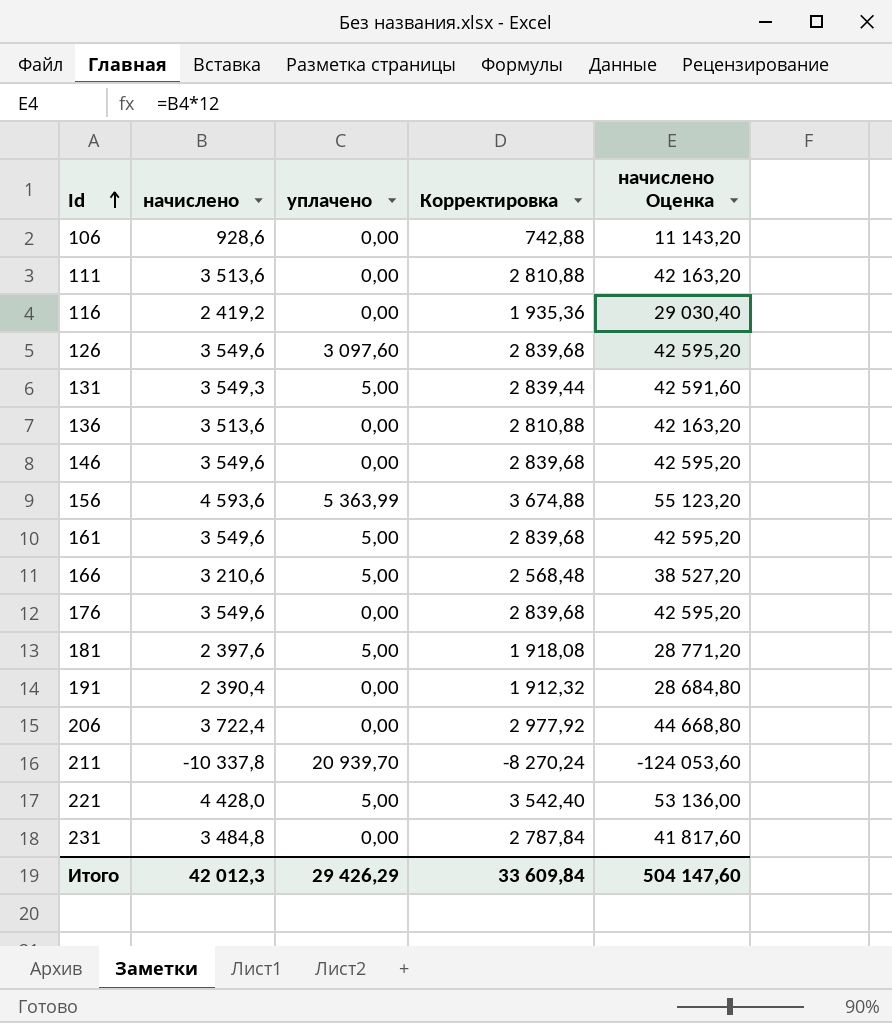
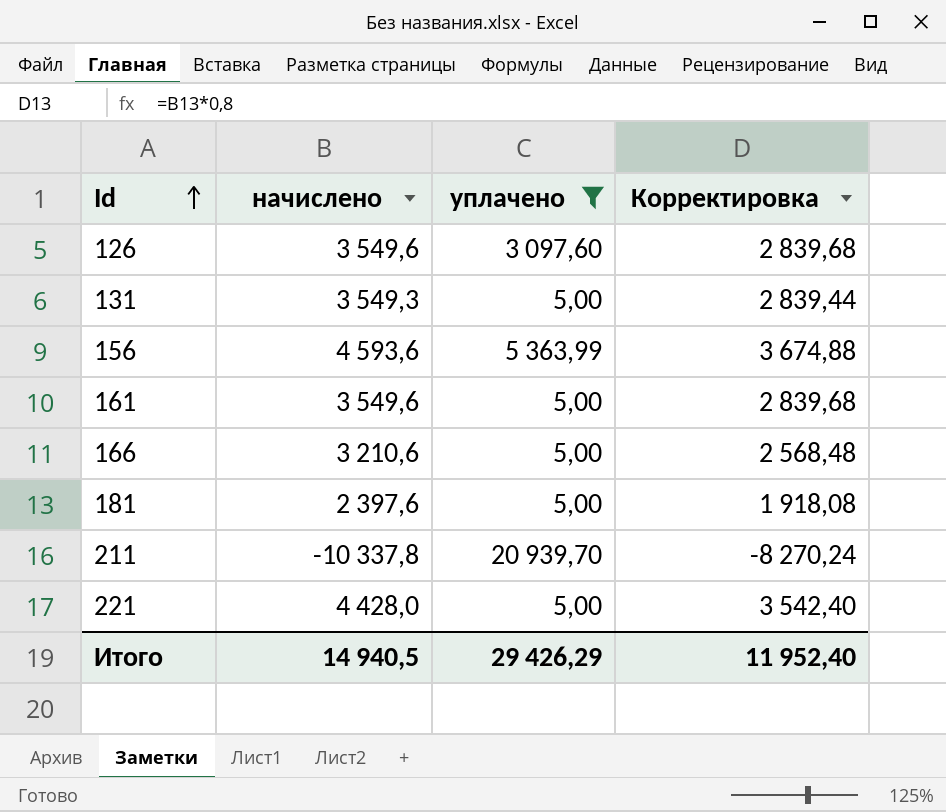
filter: none -> уплачено != 0,00
column начислено Оценка | formula: [начислено] * 12 -> none
Итого | начислено: 42 012,3 -> 14 940,5
Итого | Корректировка: 33 609,84 -> 11 952,40

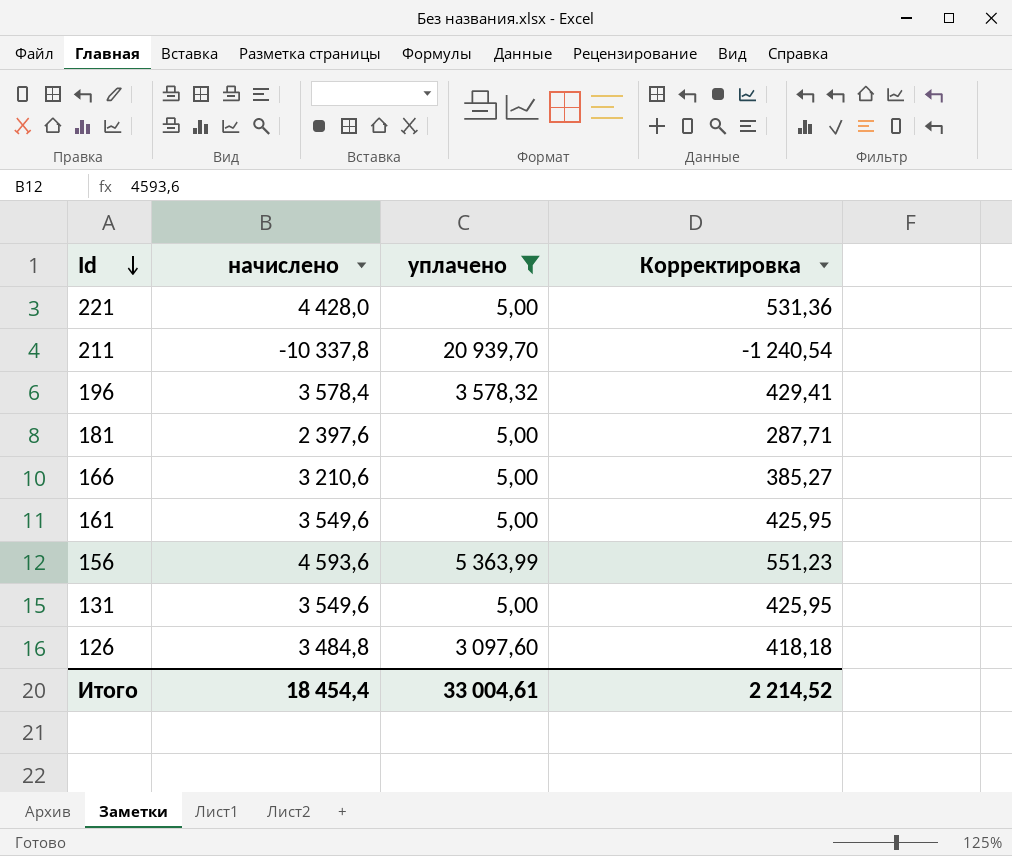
row order: Id ascending -> Id descending
column Корректировка | formula: [начислено] * 0,8 -> [начислено] * 0,12
row 196: none -> 3 578,4 | 3 578,32 | 429,41
131 | начислено: 3 549,3 -> 3 549,6
126 | начислено: 3 549,6 -> 3 484,8
Итого | начислено: 14 940,5 -> 18 454,4
Итого | уплачено: 29 426,29 -> 33 004,61
Итого | Корректировка: 11 952,40 -> 2 214,52

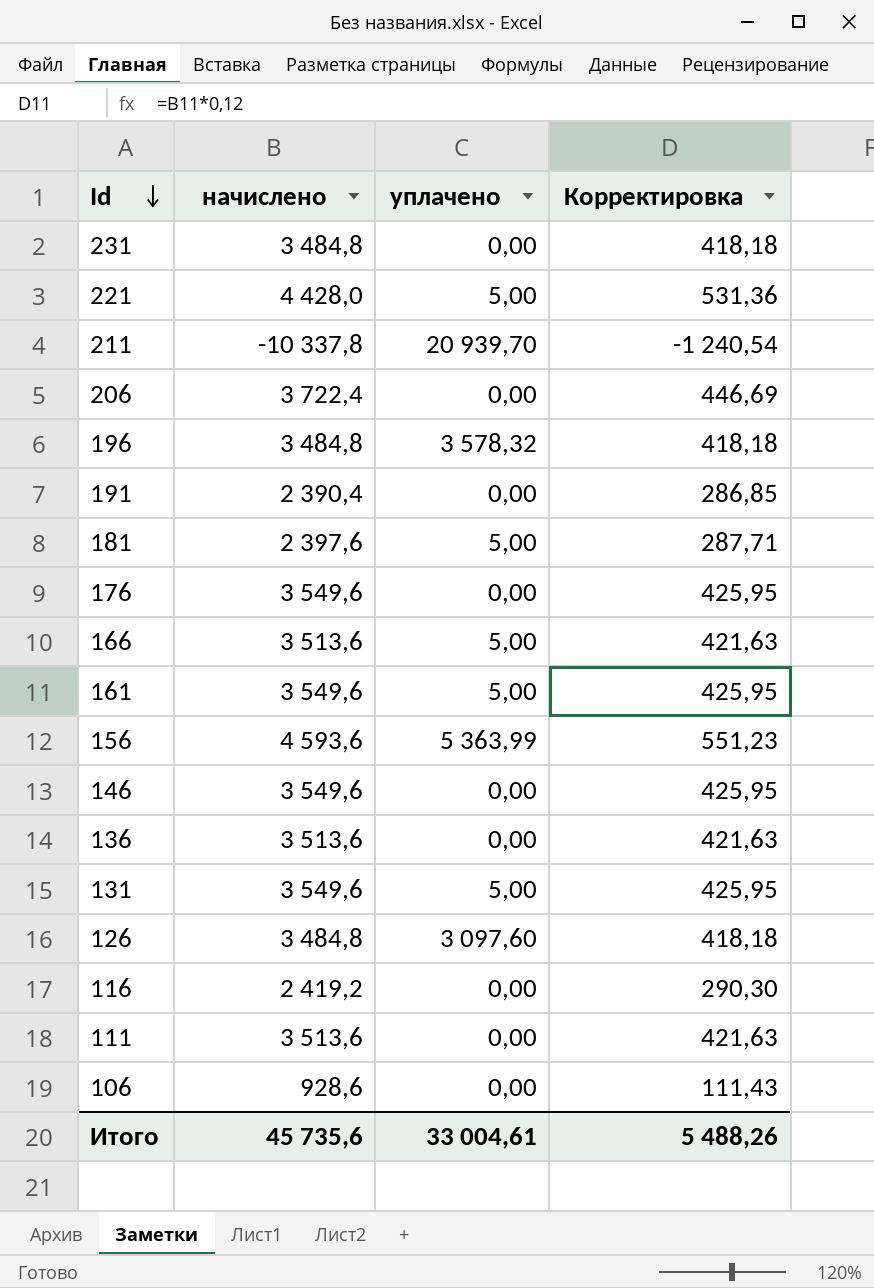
filter: уплачено != 0,00 -> none
196 | начислено: 3 578,4 -> 3 484,8
196 | Корректировка: 429,41 -> 418,18
166 | начислено: 3 210,6 -> 3 513,6
166 | Корректировка: 385,27 -> 421,63
Итого | начислено: 18 454,4 -> 45 735,6
Итого | Корректировка: 2 214,52 -> 5 488,26

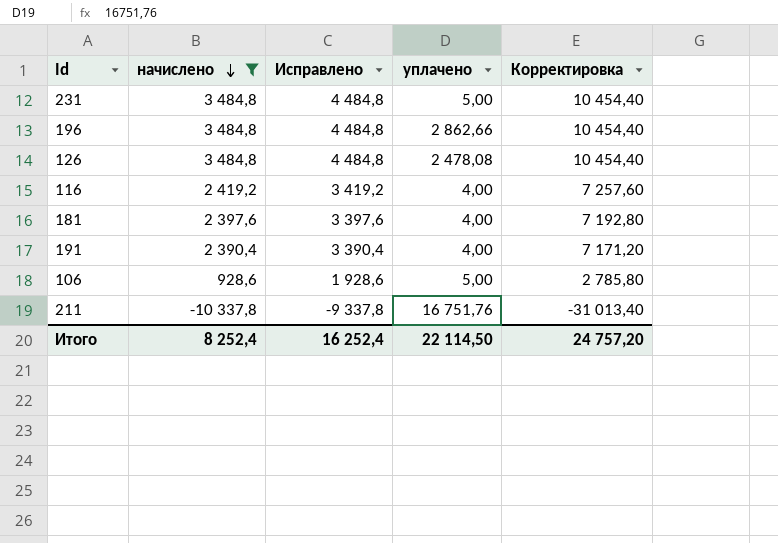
filter: none -> начислено <= 3 484,8
row order: Id descending -> начислено descending
column Исправлено | formula: none -> [начислено] + 1000
column Корректировка | formula: [начислено] * 0,12 -> [начислено] * 3
231 | уплачено: 0,00 -> 5,00
196 | уплачено: 3 578,32 -> 2 862,66
126 | уплачено: 3 097,60 -> 2 478,08
116 | уплачено: 0,00 -> 4,00
181 | уплачено: 5,00 -> 4,00
191 | уплачено: 0,00 -> 4,00
106 | уплачено: 0,00 -> 5,00
211 | уплачено: 20 939,70 -> 16 751,76
Итого | начислено: 45 735,6 -> 8 252,4
Итого | уплачено: 33 004,61 -> 22 114,50
Итого | Корректировка: 5 488,26 -> 24 757,20

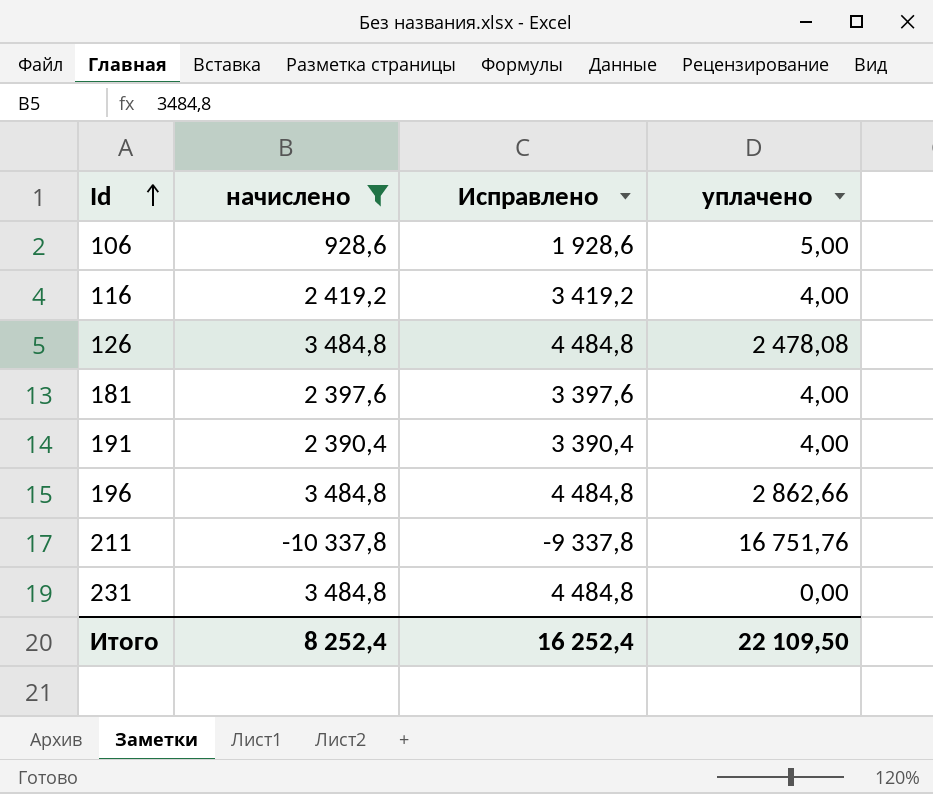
row order: начислено descending -> Id ascending
column Корректировка | formula: [начислено] * 3 -> none
231 | уплачено: 5,00 -> 0,00
Итого | уплачено: 22 114,50 -> 22 109,50

